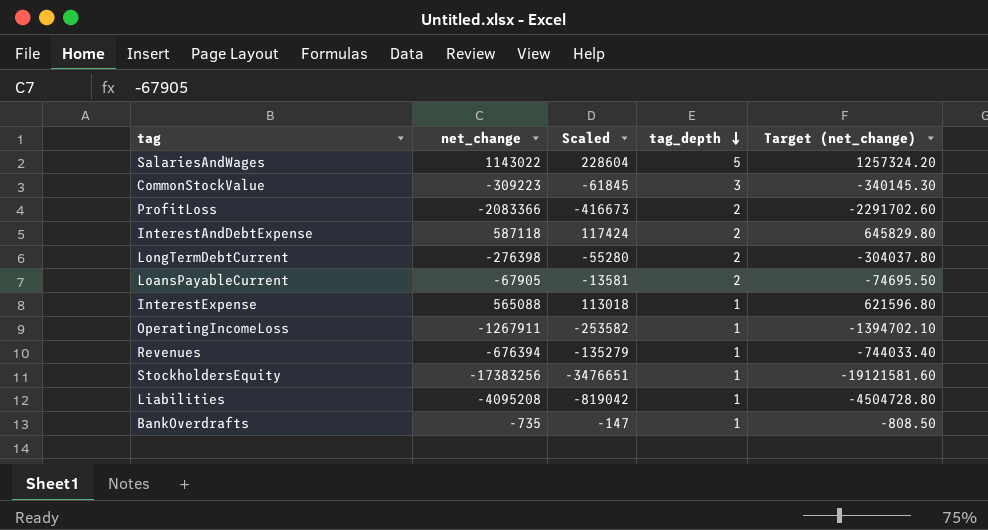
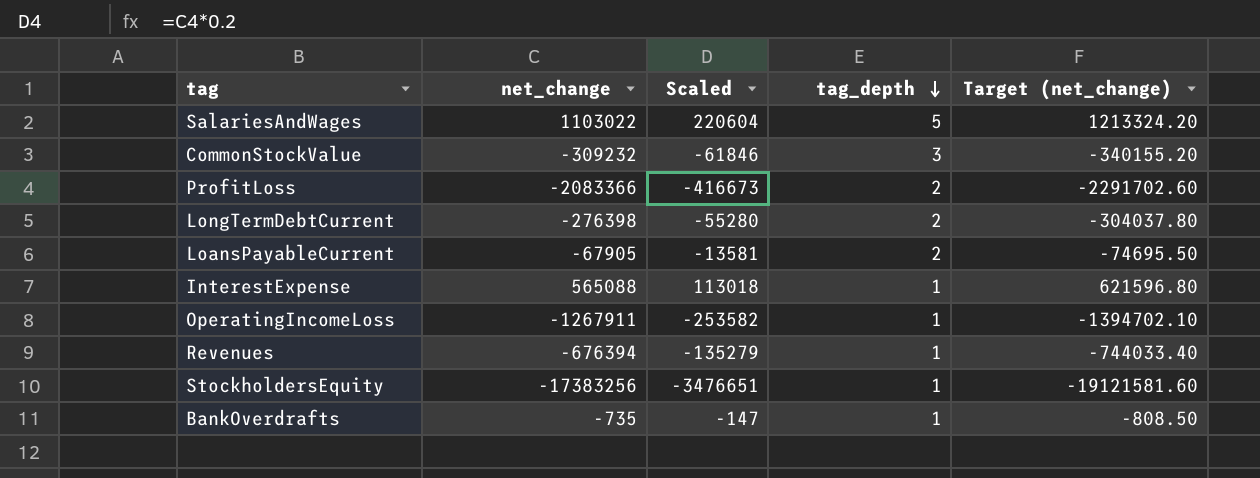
row InterestAndDebtExpense: 587118 | 117424 | 2 | 645829.80 -> none
row Liabilities: -4095208 | -819042 | 1 | -4504728.80 -> none
SalariesAndWages | net_change: 1143022 -> 1103022
SalariesAndWages | Scaled: 228604 -> 220604
SalariesAndWages | Target (net_change): 1257324.20 -> 1213324.20
CommonStockValue | net_change: -309223 -> -309232
CommonStockValue | Scaled: -61845 -> -61846
CommonStockValue | Target (net_change): -340145.30 -> -340155.20

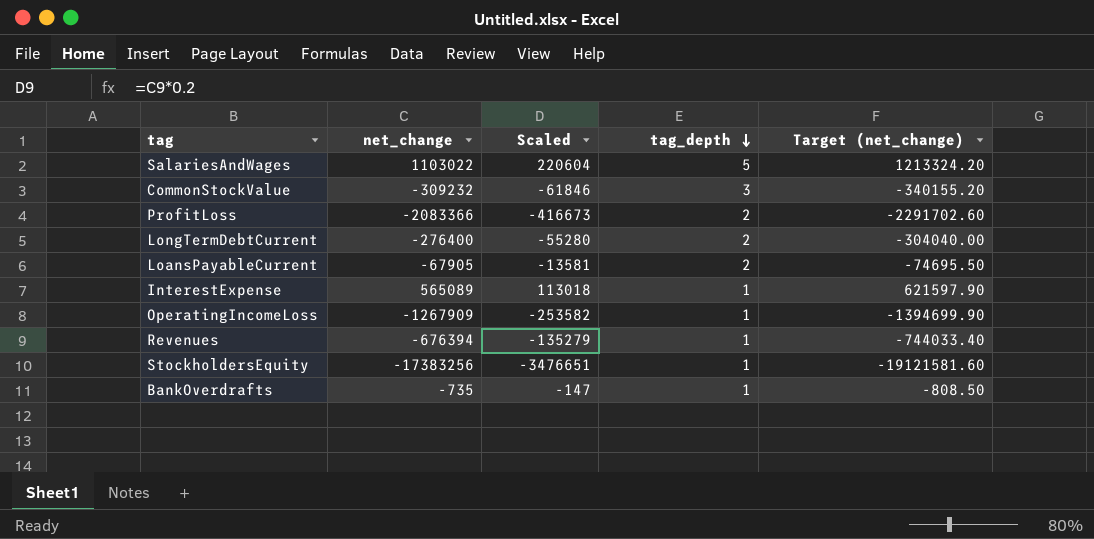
LongTermDebtCurrent | net_change: -276398 -> -276400
LongTermDebtCurrent | Target (net_change): -304037.80 -> -304040.00
InterestExpense | net_change: 565088 -> 565089
InterestExpense | Target (net_change): 621596.80 -> 621597.90
OperatingIncomeLoss | net_change: -1267911 -> -1267909
OperatingIncomeLoss | Target (net_change): -1394702.10 -> -1394699.90

